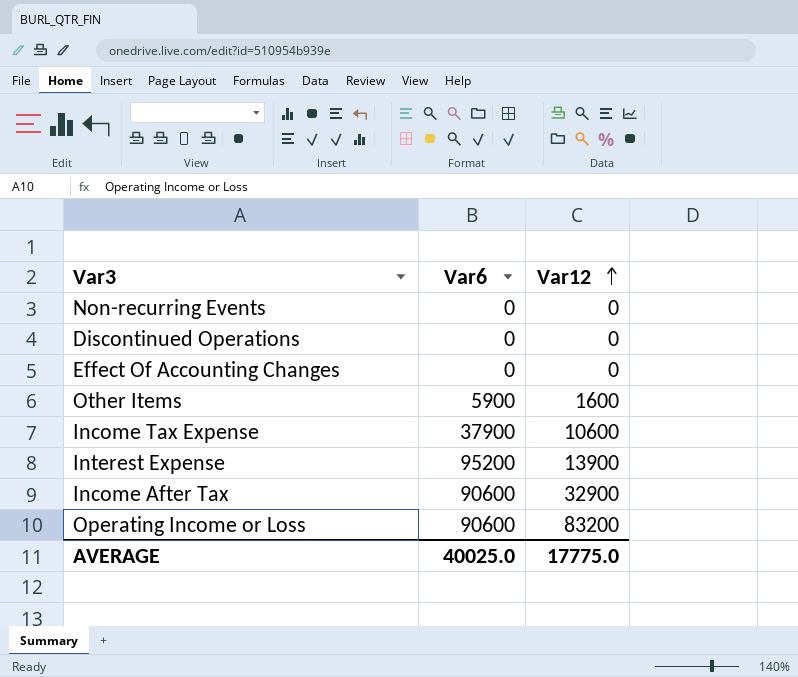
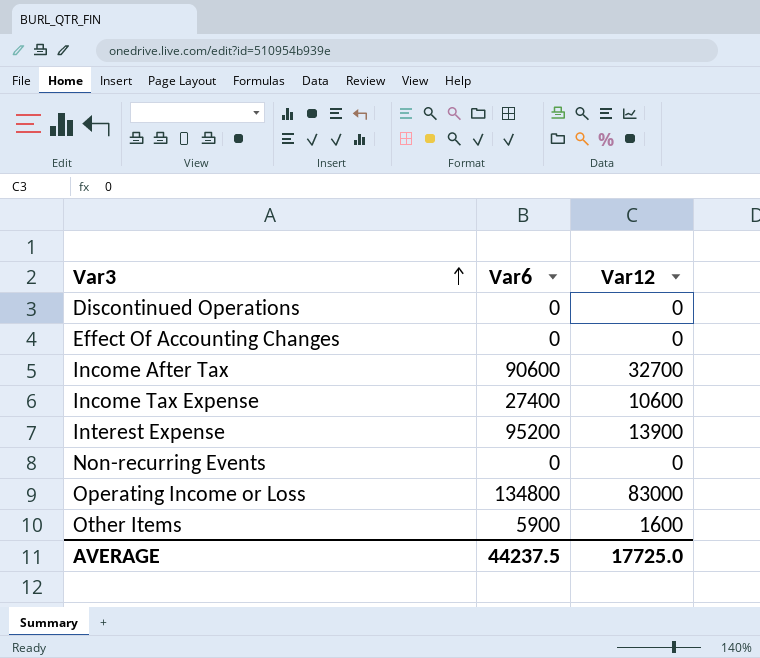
row order: Var12 ascending -> Var3 ascending
Income After Tax | Var12: 32900 -> 32700
Income Tax Expense | Var6: 37900 -> 27400
Operating Income or Loss | Var6: 90600 -> 134800
Operating Income or Loss | Var12: 83200 -> 83000
AVERAGE | Var6: 40025.0 -> 44237.5
AVERAGE | Var12: 17775.0 -> 17725.0

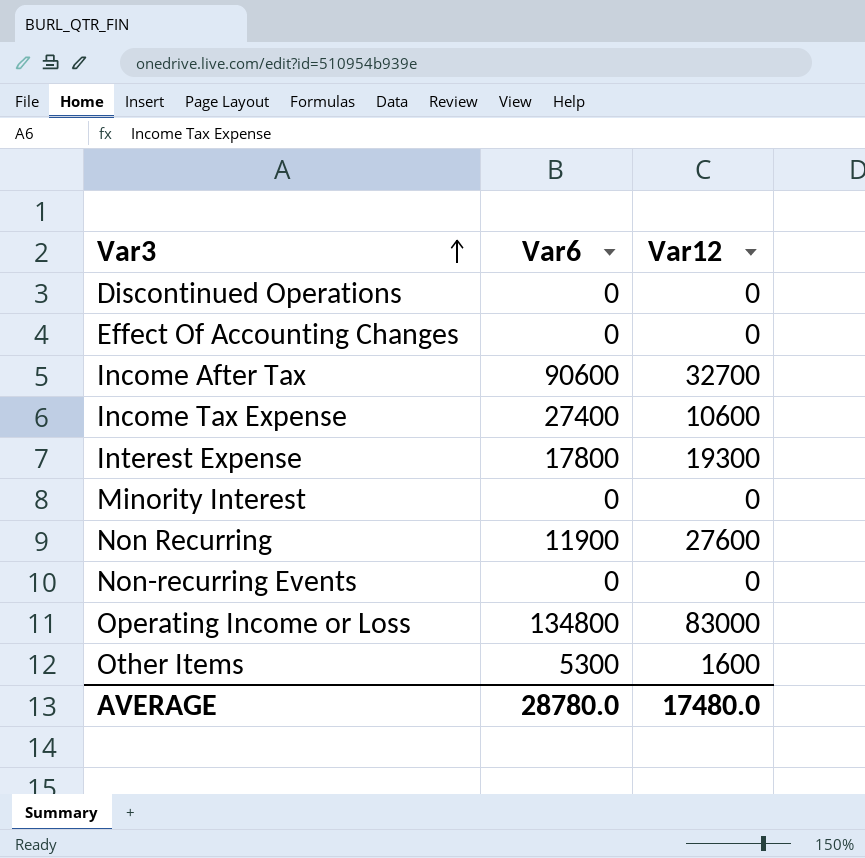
Interest Expense | Var6: 95200 -> 17800
Interest Expense | Var12: 13900 -> 19300
row Minority Interest: none -> 0 | 0
row Non Recurring: none -> 11900 | 27600
Other Items | Var6: 5900 -> 5300
AVERAGE | Var6: 44237.5 -> 28780.0
AVERAGE | Var12: 17725.0 -> 17480.0

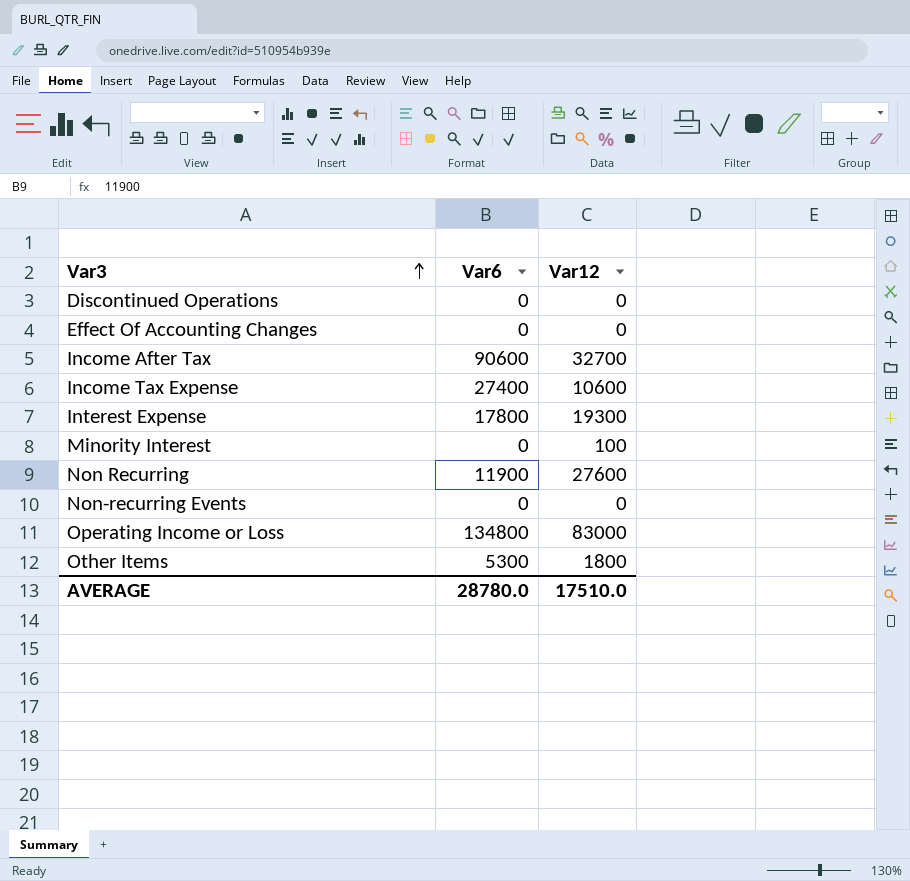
Minority Interest | Var12: 0 -> 100
Other Items | Var12: 1600 -> 1800
AVERAGE | Var12: 17480.0 -> 17510.0

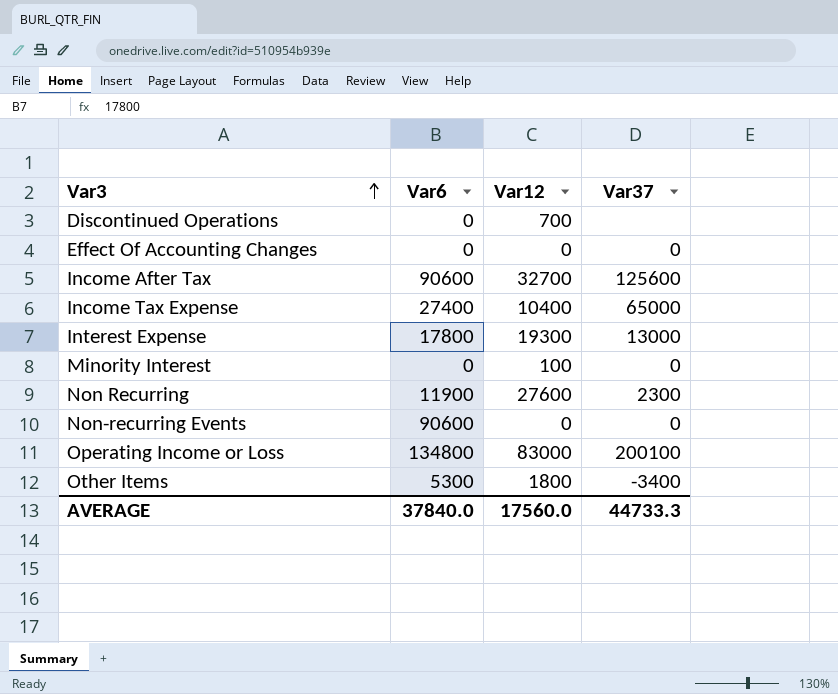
column Var37 | position: none -> 4
Discontinued Operations | Var12: 0 -> 700
Income Tax Expense | Var12: 10600 -> 10400
Non-recurring Events | Var6: 0 -> 90600
AVERAGE | Var6: 28780.0 -> 37840.0
AVERAGE | Var12: 17510.0 -> 17560.0

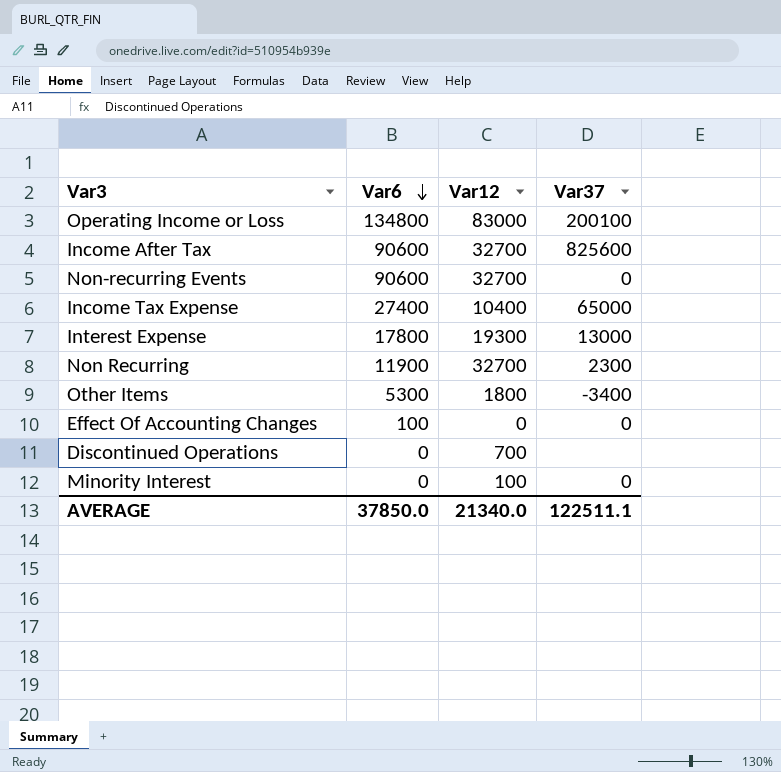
row order: Var3 ascending -> Var6 descending
Income After Tax | Var37: 125600 -> 825600
Non-recurring Events | Var12: 0 -> 32700
Non Recurring | Var12: 27600 -> 32700
Effect Of Accounting Changes | Var6: 0 -> 100
AVERAGE | Var6: 37840.0 -> 37850.0
AVERAGE | Var12: 17560.0 -> 21340.0
AVERAGE | Var37: 44733.3 -> 122511.1

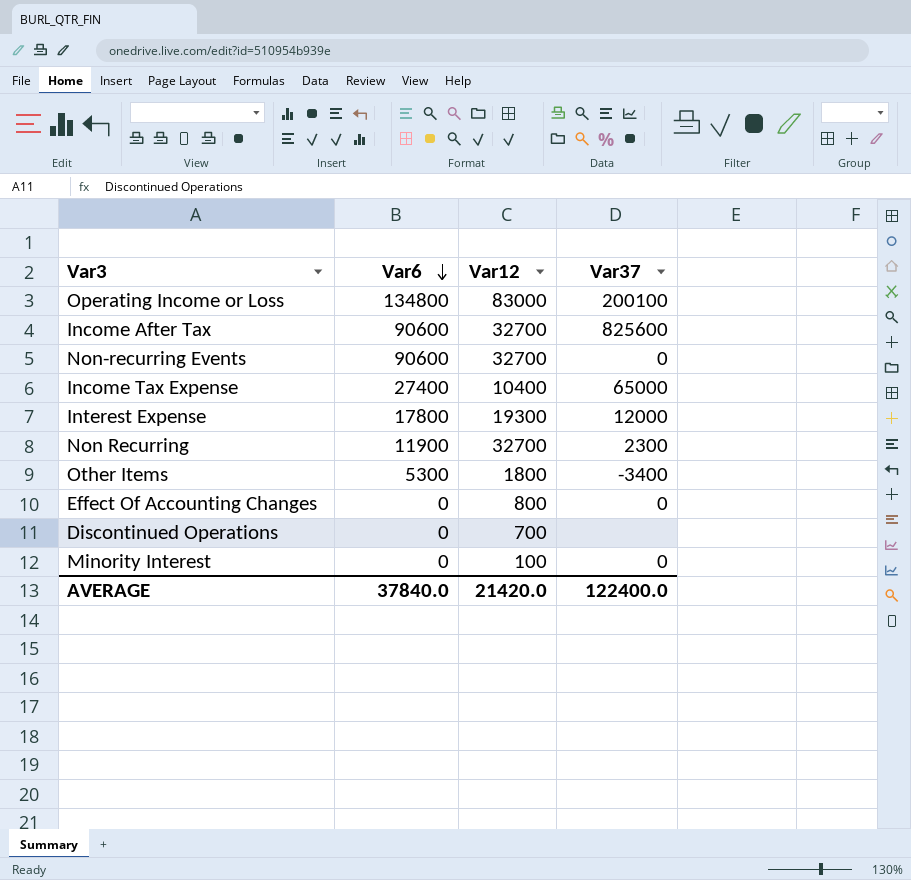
Interest Expense | Var37: 13000 -> 12000
Effect Of Accounting Changes | Var6: 100 -> 0
Effect Of Accounting Changes | Var12: 0 -> 800
AVERAGE | Var6: 37850.0 -> 37840.0
AVERAGE | Var12: 21340.0 -> 21420.0
AVERAGE | Var37: 122511.1 -> 122400.0

